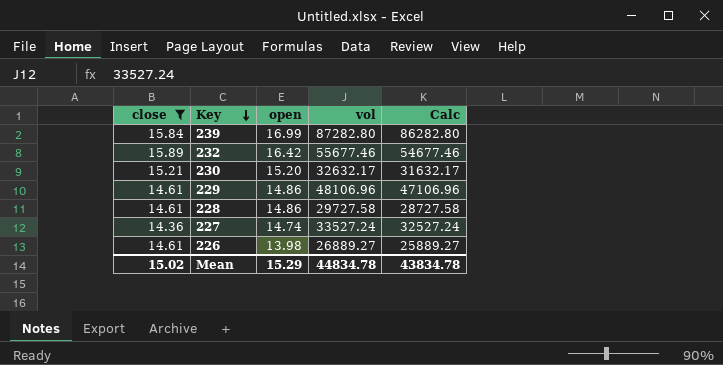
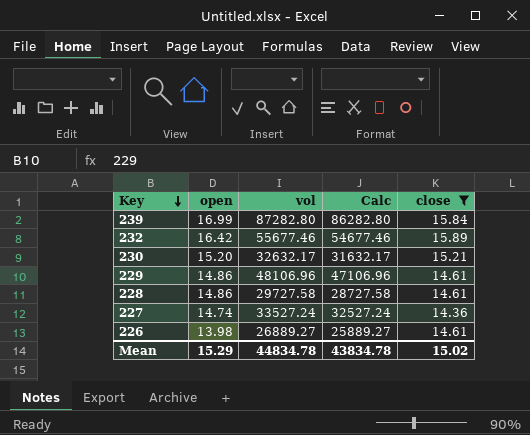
column close | position: 1 -> 5

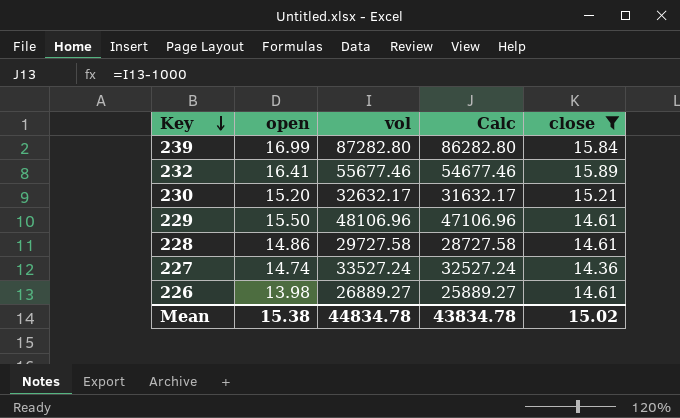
232 | open: 16.42 -> 16.41
229 | open: 14.86 -> 15.50
Mean | open: 15.29 -> 15.38

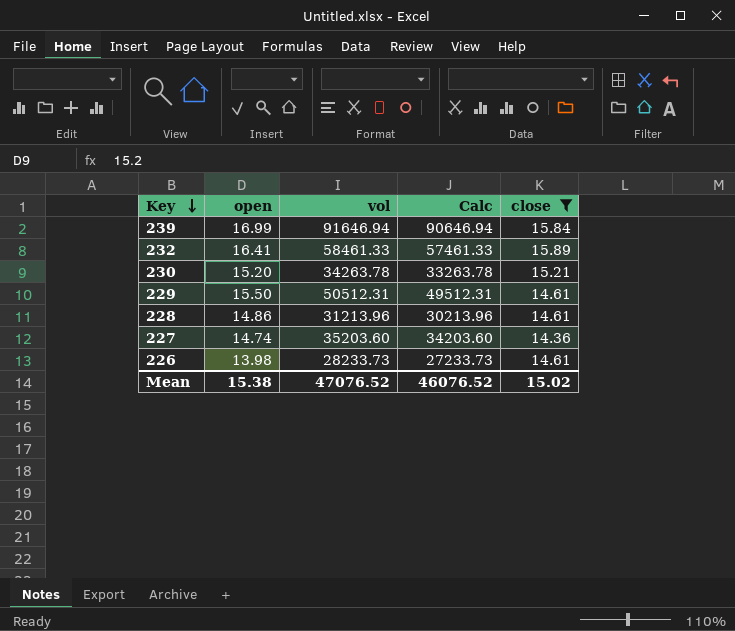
239 | vol: 87282.80 -> 91646.94
239 | Calc: 86282.80 -> 90646.94
232 | vol: 55677.46 -> 58461.33
232 | Calc: 54677.46 -> 57461.33
230 | vol: 32632.17 -> 34263.78
230 | Calc: 31632.17 -> 33263.78
229 | vol: 48106.96 -> 50512.31
229 | Calc: 47106.96 -> 49512.31
228 | vol: 29727.58 -> 31213.96
228 | Calc: 28727.58 -> 30213.96
227 | vol: 33527.24 -> 35203.60
227 | Calc: 32527.24 -> 34203.60
226 | vol: 26889.27 -> 28233.73
226 | Calc: 25889.27 -> 27233.73
Mean | vol: 44834.78 -> 47076.52
Mean | Calc: 43834.78 -> 46076.52

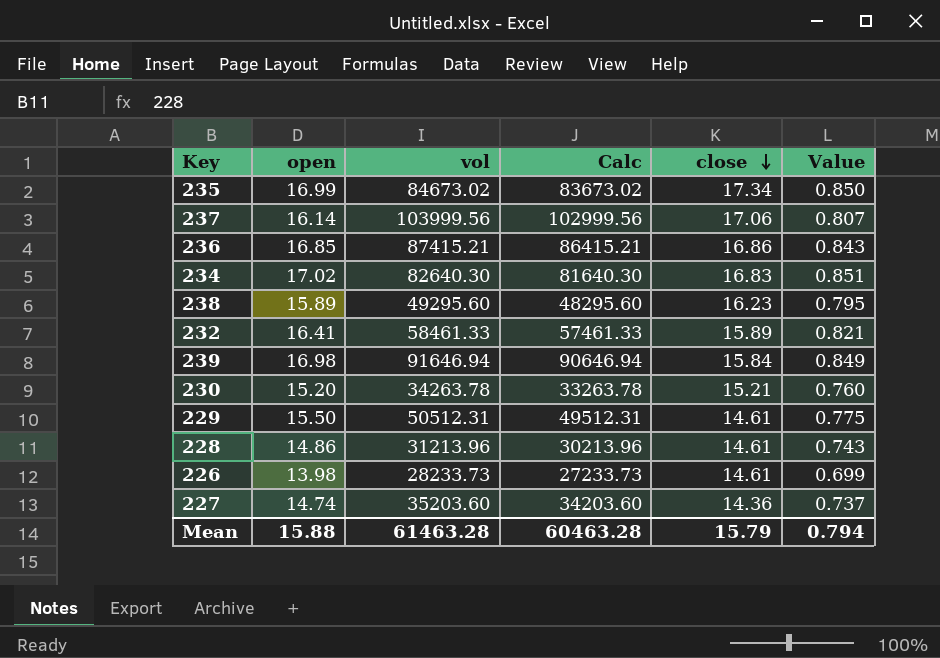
filter: close <= 15.89 -> none
row order: Key descending -> close descending
column Value | formula: none -> [open] * 0.05
239 | open: 16.99 -> 16.98
Mean | open: 15.38 -> 15.88
Mean | vol: 47076.52 -> 61463.28
Mean | Calc: 46076.52 -> 60463.28
Mean | close: 15.02 -> 15.79

